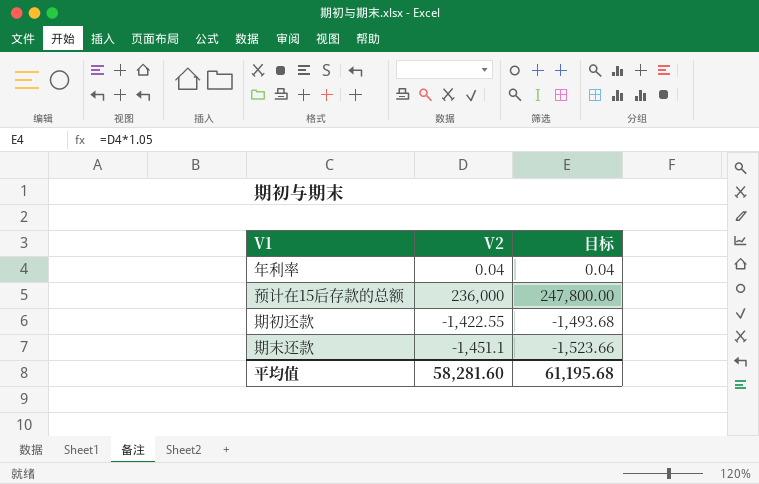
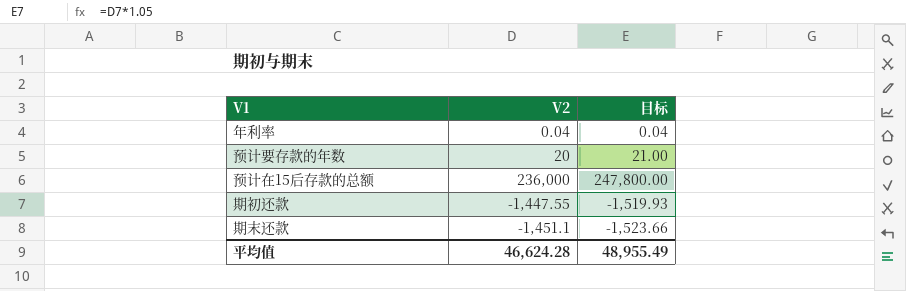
row 预计要存款的年数: none -> 20 | 21.00
期初还款 | V2: -1,422.55 -> -1,447.55
期初还款 | 目标: -1,493.68 -> -1,519.93
平均值 | V2: 58,281.60 -> 46,624.28
平均值 | 目标: 61,195.68 -> 48,955.49

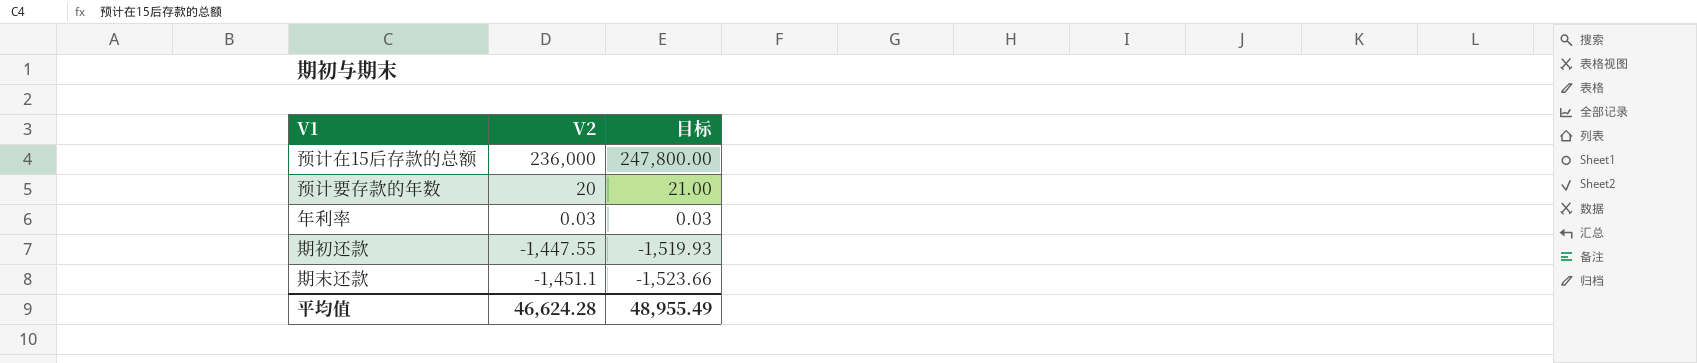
row order: none -> V2 descending
年利率 | V2: 0.04 -> 0.03
年利率 | 目标: 0.04 -> 0.03

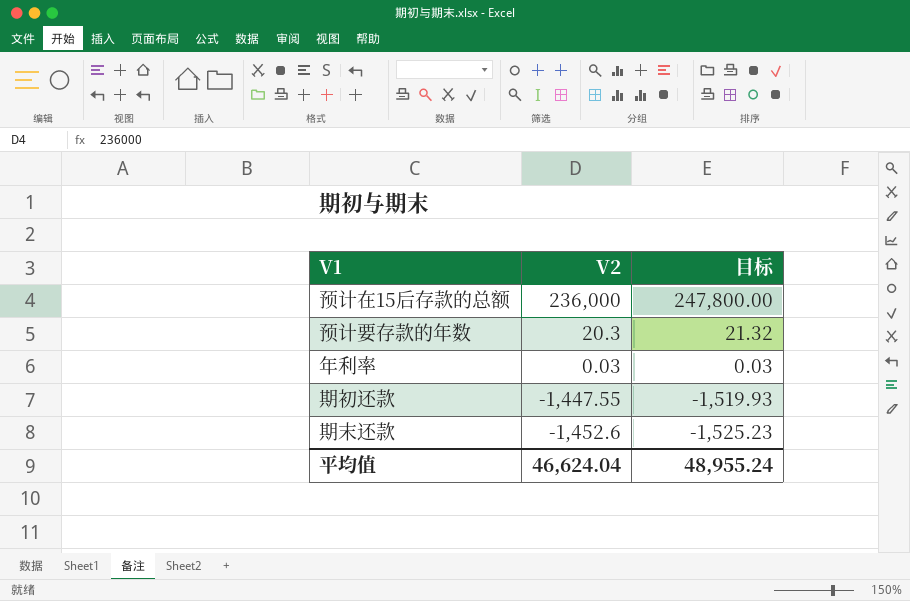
预计要存款的年数 | V2: 20 -> 20.3
预计要存款的年数 | 目标: 21.00 -> 21.32
期末还款 | V2: -1,451.1 -> -1,452.6
期末还款 | 目标: -1,523.66 -> -1,525.23
平均值 | V2: 46,624.28 -> 46,624.04
平均值 | 目标: 48,955.49 -> 48,955.24

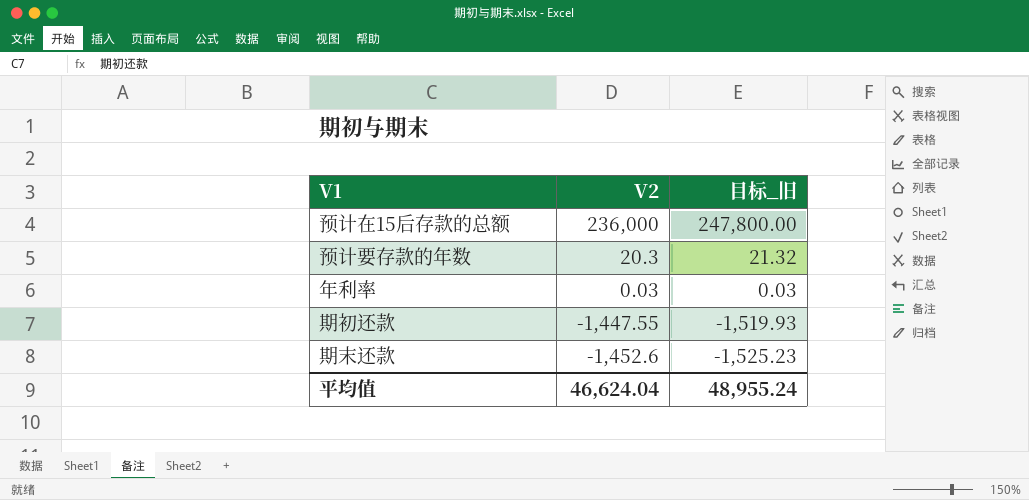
column name: 目标 -> 目标_旧

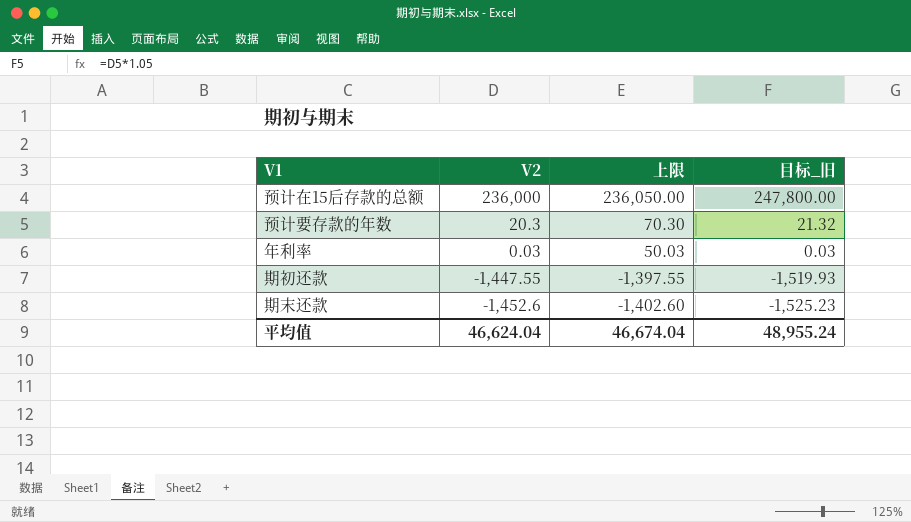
column 上限 | formula: none -> [V2] + 50

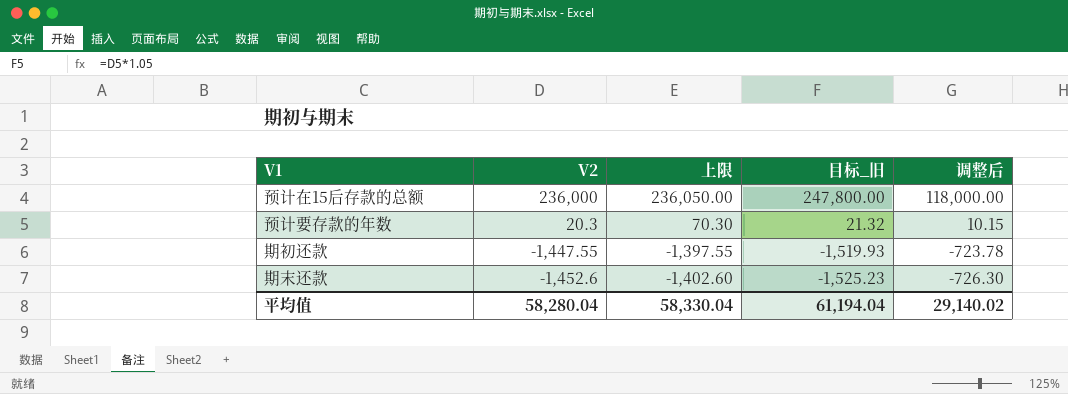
column 调整后 | formula: none -> [V2] * 0.5
row 年利率: 0.03 | 50.03 | 0.03 -> none
平均值 | V2: 46,624.04 -> 58,280.04
平均值 | 上限: 46,674.04 -> 58,330.04
平均值 | 目标_旧: 48,955.24 -> 61,194.04

